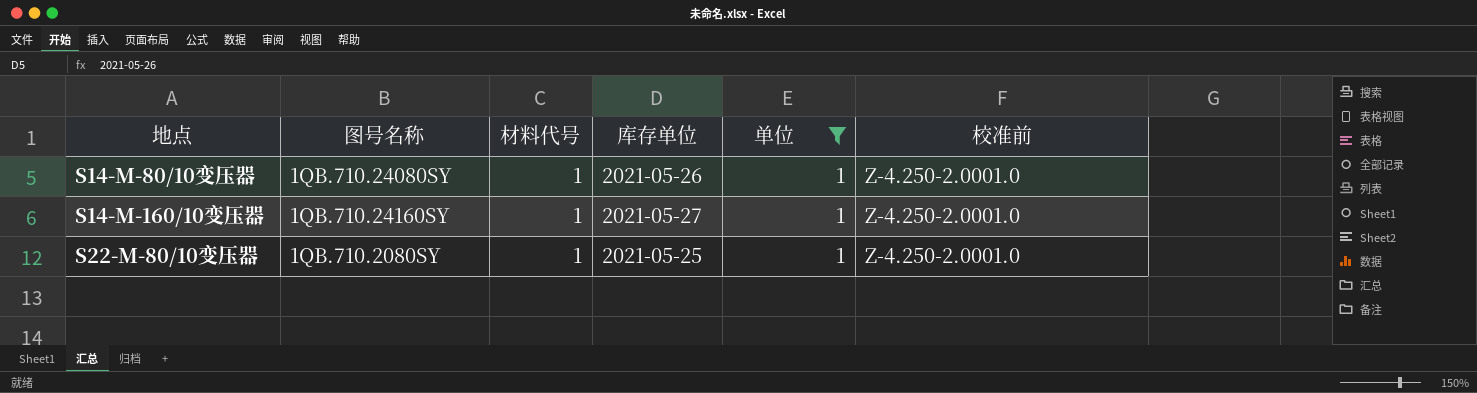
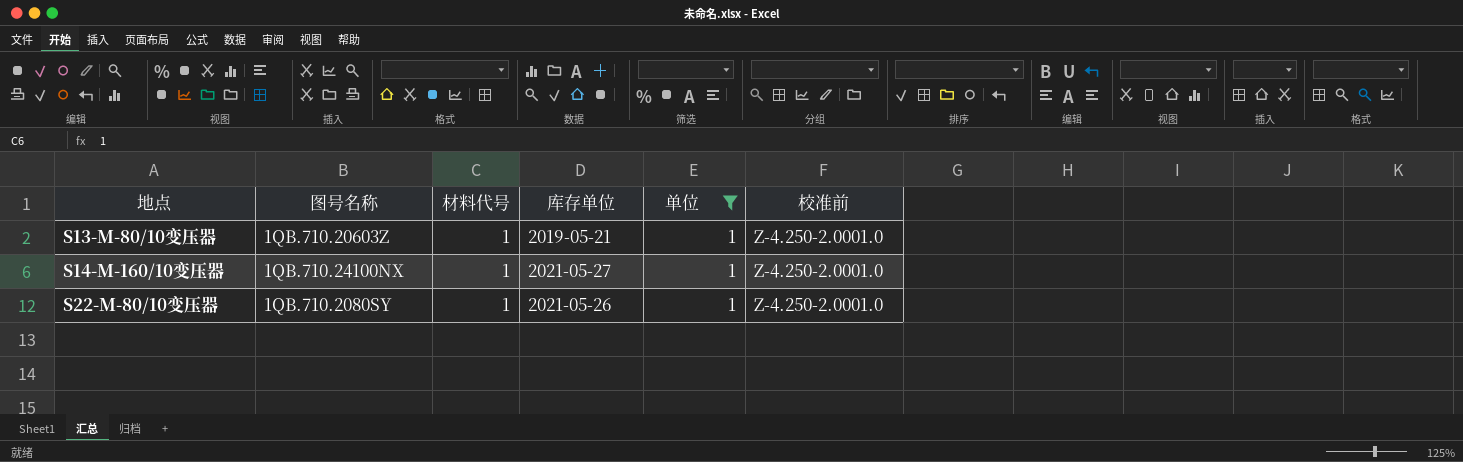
row S14-M-80/10变压器: 1QB.710.24080SY | 1 | 2021-05-26 | 1 | Z-4.250-2.0001.0 -> none
row S13-M-80/10变压器: none -> 1QB.710.20603Z | 1 | 2019-05-21 | 1 | Z-4.250-2.0001.0
S14-M-160/10变压器 | 图号名称: 1QB.710.24160SY -> 1QB.710.24100NX
S22-M-80/10变压器 | 库存单位: 2021-05-25 -> 2021-05-26

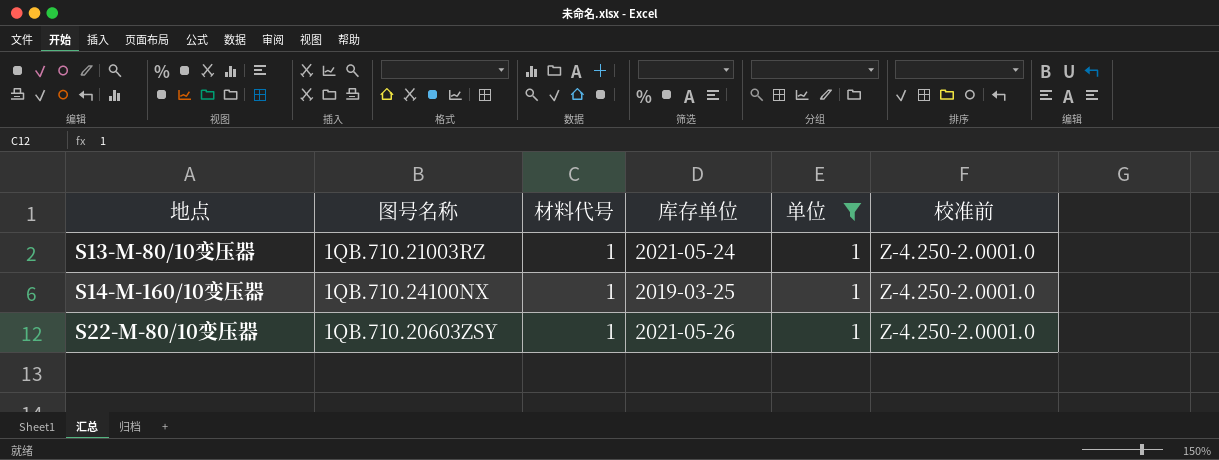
S13-M-80/10变压器 | 图号名称: 1QB.710.20603Z -> 1QB.710.21003RZ
S13-M-80/10变压器 | 库存单位: 2019-05-21 -> 2021-05-24
S14-M-160/10变压器 | 库存单位: 2021-05-27 -> 2019-03-25
S22-M-80/10变压器 | 图号名称: 1QB.710.2080SY -> 1QB.710.20603ZSY

